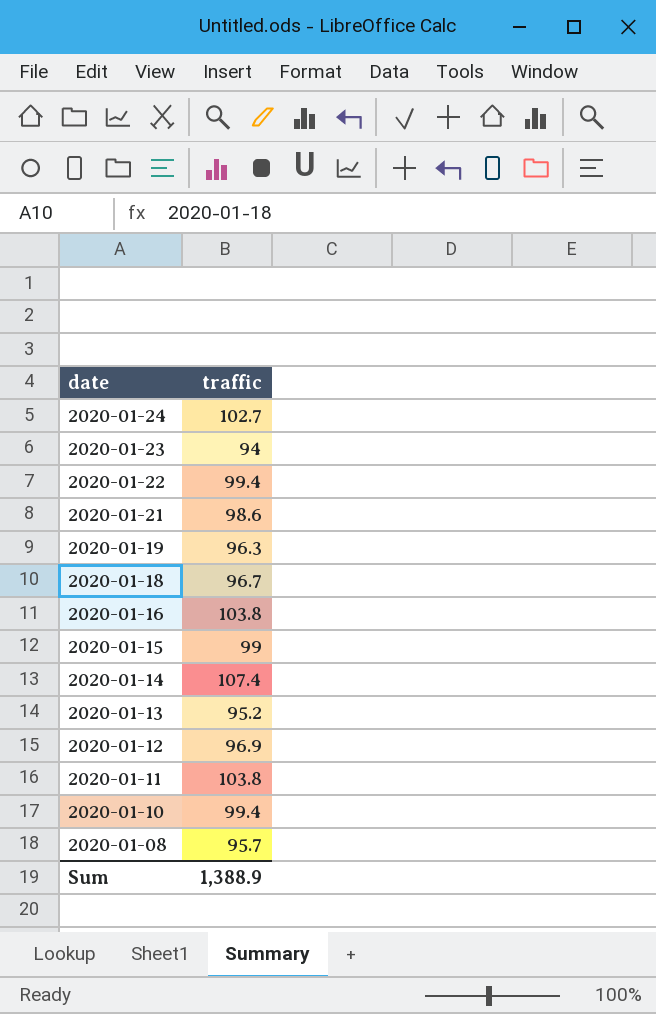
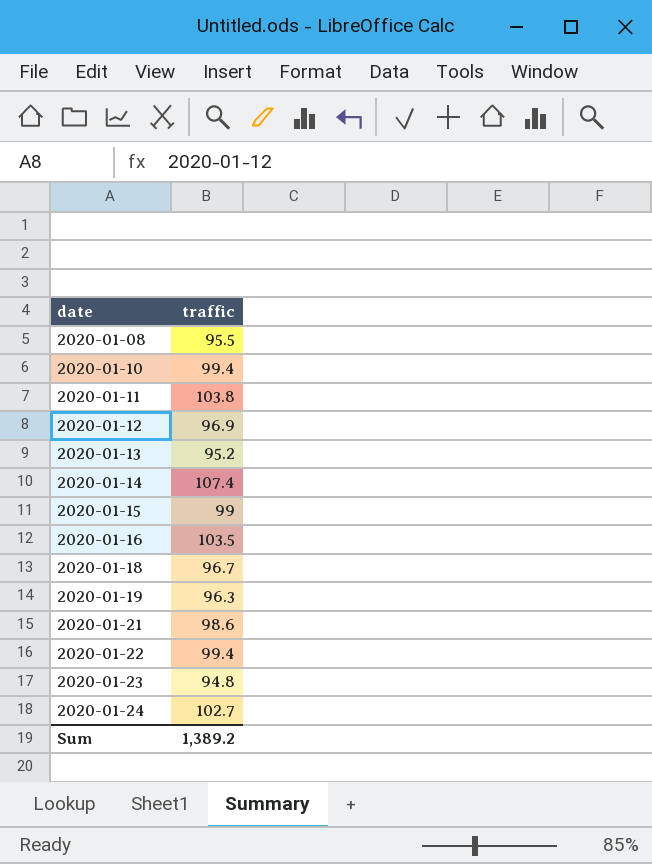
row order: date descending -> date ascending
2020-01-08 | traffic: 95.7 -> 95.5
2020-01-16 | traffic: 103.8 -> 103.5
2020-01-23 | traffic: 94 -> 94.8
Sum | traffic: 1,388.9 -> 1,389.2

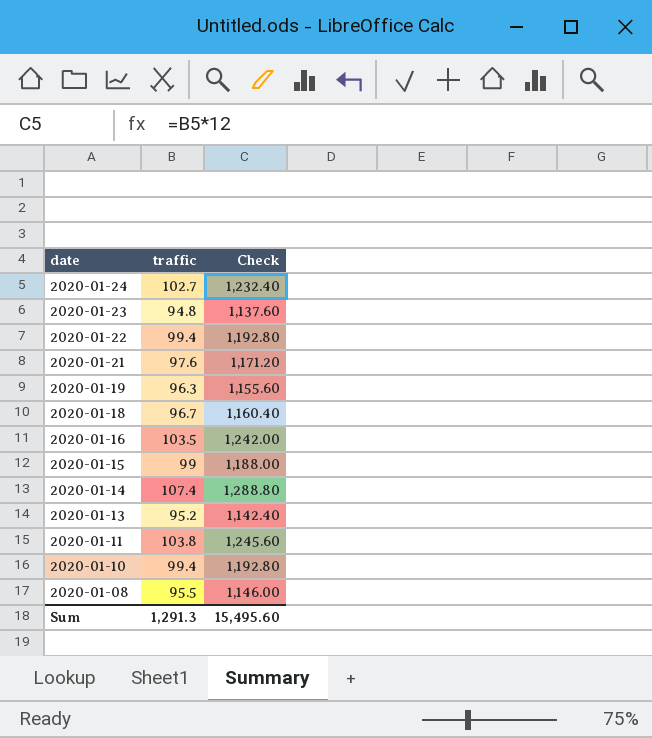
row order: date ascending -> date descending
column Check | formula: none -> [traffic] * 12
row 2020-01-12: 96.9 -> none
2020-01-21 | traffic: 98.6 -> 97.6
Sum | traffic: 1,389.2 -> 1,291.3

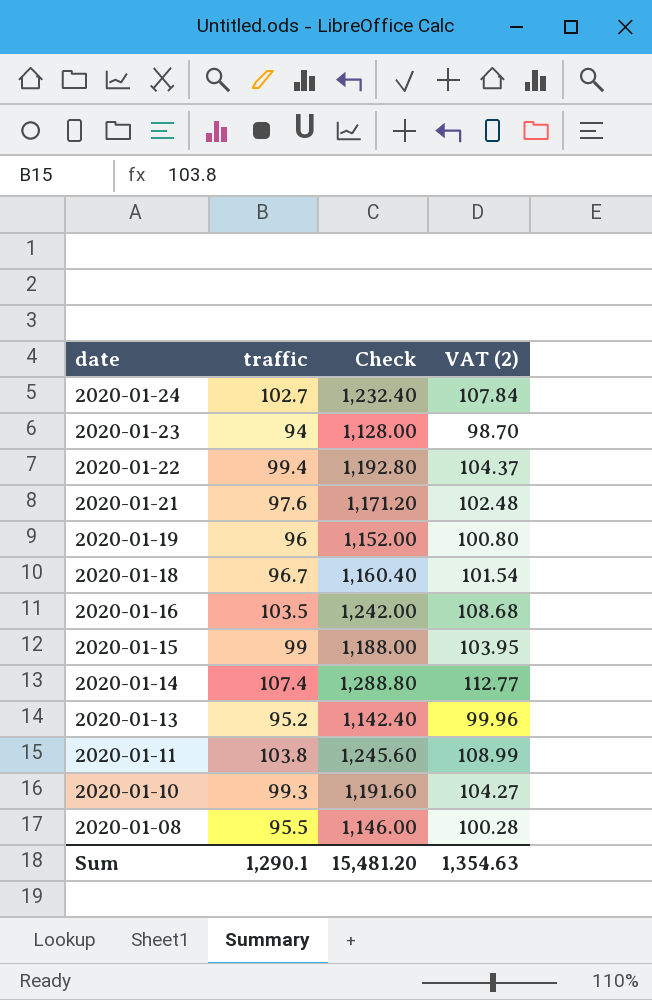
column VAT (2) | formula: none -> [traffic] * 1.05
2020-01-23 | traffic: 94.8 -> 94
2020-01-23 | Check: 1,137.60 -> 1,128.00
2020-01-19 | traffic: 96.3 -> 96
2020-01-19 | Check: 1,155.60 -> 1,152.00
2020-01-10 | traffic: 99.4 -> 99.3
2020-01-10 | Check: 1,192.80 -> 1,191.60
Sum | traffic: 1,291.3 -> 1,290.1
Sum | Check: 15,495.60 -> 15,481.20

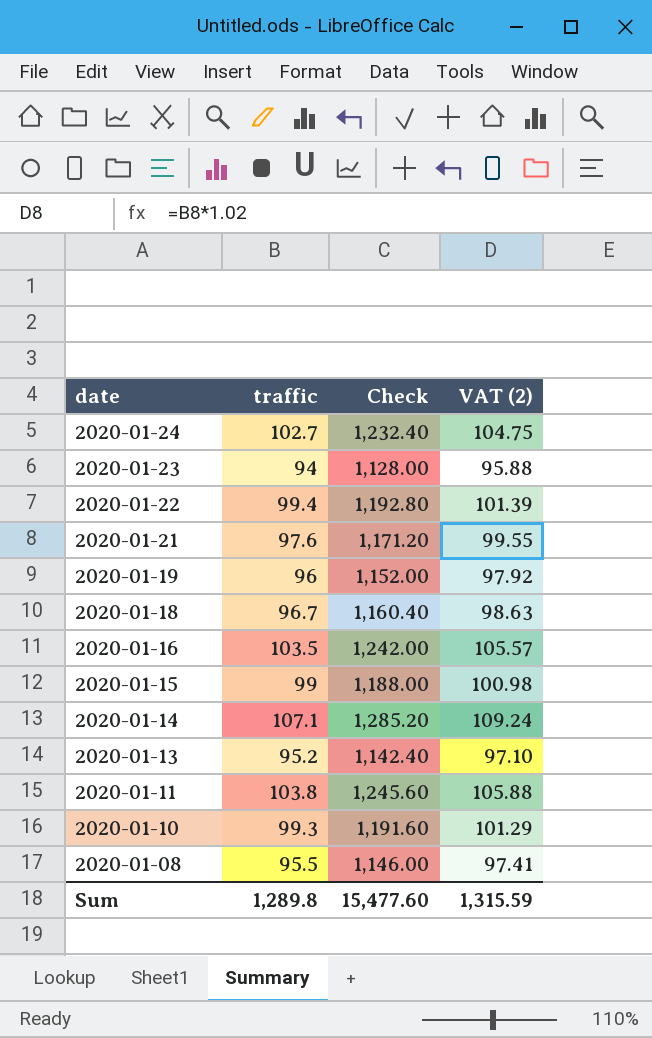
column VAT (2) | formula: [traffic] * 1.05 -> [traffic] * 1.02
2020-01-14 | traffic: 107.4 -> 107.1
2020-01-14 | Check: 1,288.80 -> 1,285.20
Sum | traffic: 1,290.1 -> 1,289.8
Sum | Check: 15,481.20 -> 15,477.60
Sum | VAT (2): 1,354.63 -> 1,315.59

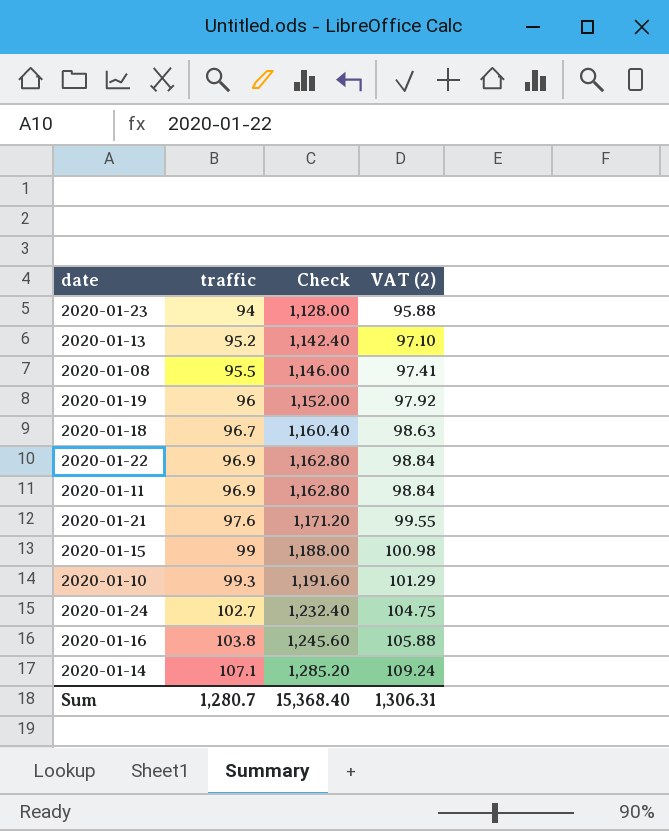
row order: date descending -> traffic ascending
2020-01-22 | traffic: 99.4 -> 96.9
2020-01-22 | Check: 1,192.80 -> 1,162.80
2020-01-22 | VAT (2): 101.39 -> 98.84
2020-01-11 | traffic: 103.8 -> 96.9
2020-01-11 | Check: 1,245.60 -> 1,162.80
2020-01-11 | VAT (2): 105.88 -> 98.84
2020-01-16 | traffic: 103.5 -> 103.8
2020-01-16 | Check: 1,242.00 -> 1,245.60
2020-01-16 | VAT (2): 105.57 -> 105.88
Sum | traffic: 1,289.8 -> 1,280.7
Sum | Check: 15,477.60 -> 15,368.40
Sum | VAT (2): 1,315.59 -> 1,306.31

